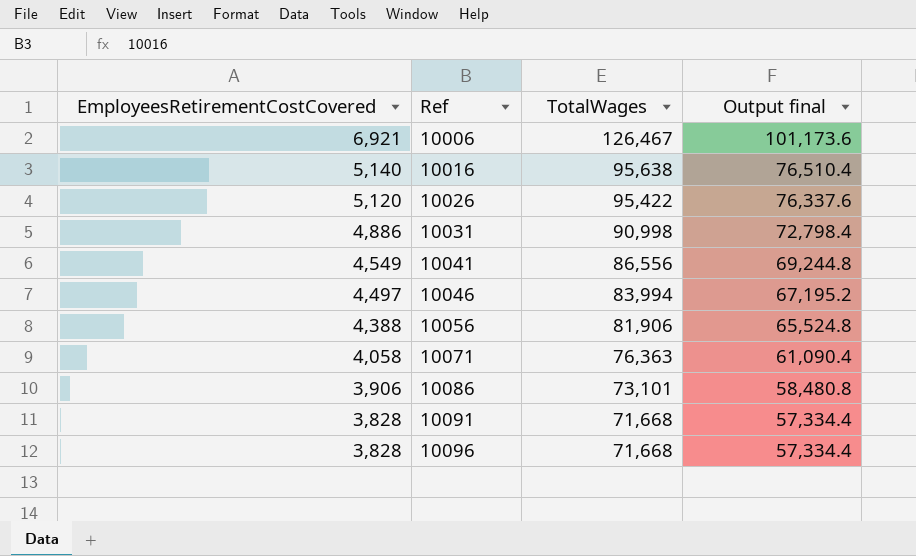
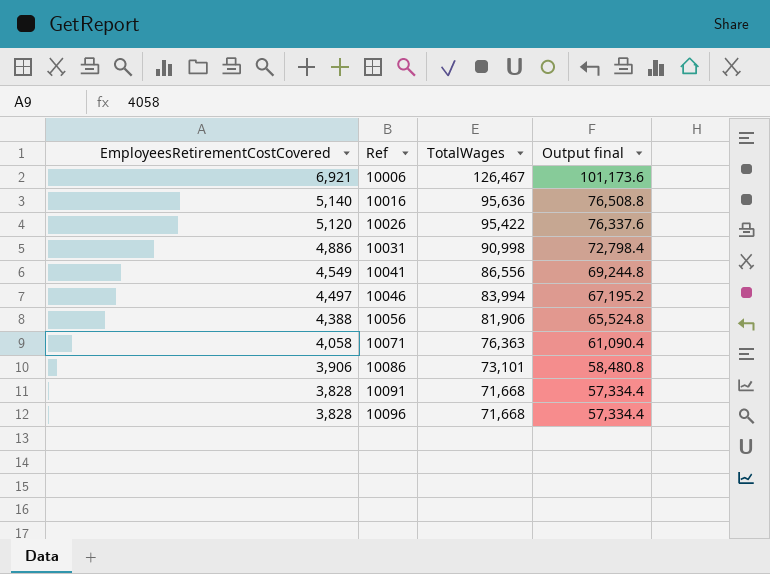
10016 | TotalWages: 95,638 -> 95,636
10016 | Output final: 76,510.4 -> 76,508.8

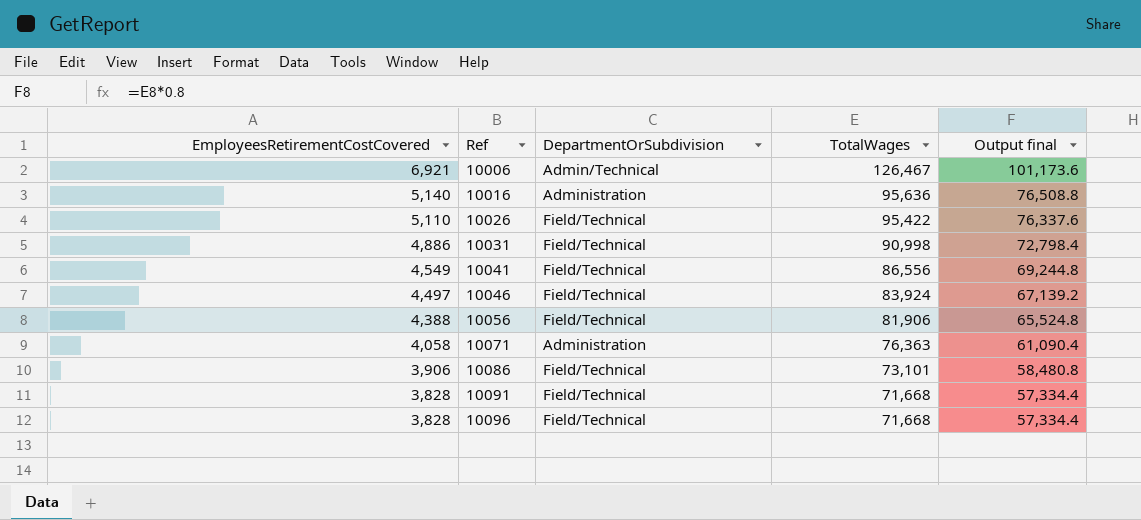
column DepartmentOrSubdivision | position: none -> 3
10026 | EmployeesRetirementCostCovered: 5,120 -> 5,110
10046 | TotalWages: 83,994 -> 83,924
10046 | Output final: 67,195.2 -> 67,139.2

